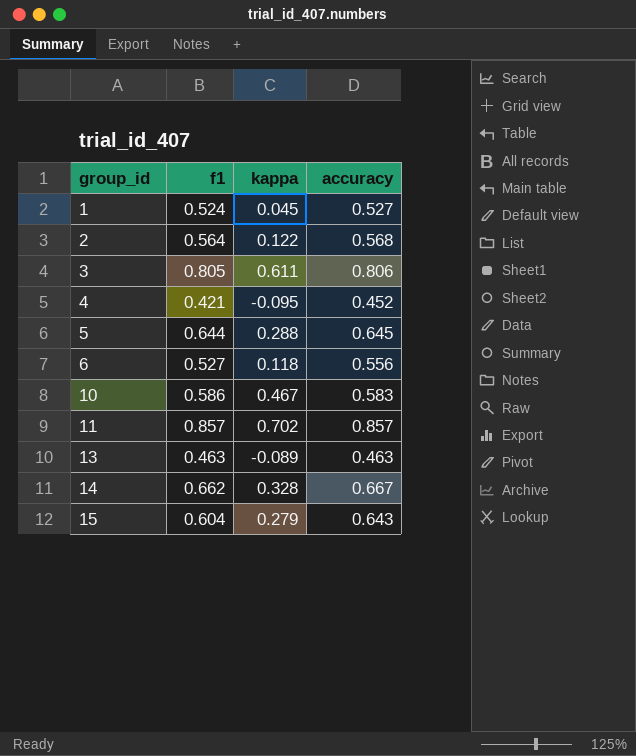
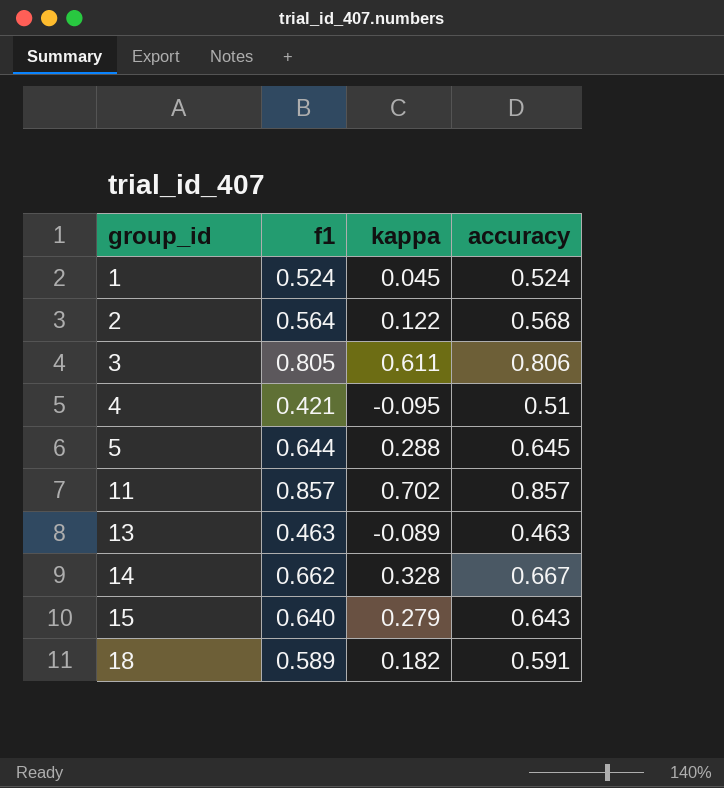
row 6: 0.527 | 0.118 | 0.556 -> none
row 10: 0.586 | 0.467 | 0.583 -> none
1 | accuracy: 0.527 -> 0.524
4 | accuracy: 0.452 -> 0.51
15 | f1: 0.604 -> 0.640
row 18: none -> 0.589 | 0.182 | 0.591

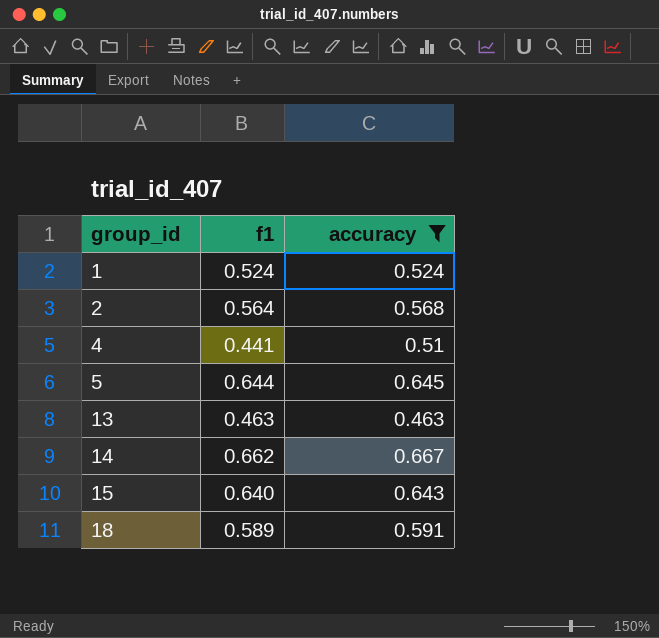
filter: none -> accuracy <= 0.667
column kappa | position: 3 -> none
4 | f1: 0.421 -> 0.441

